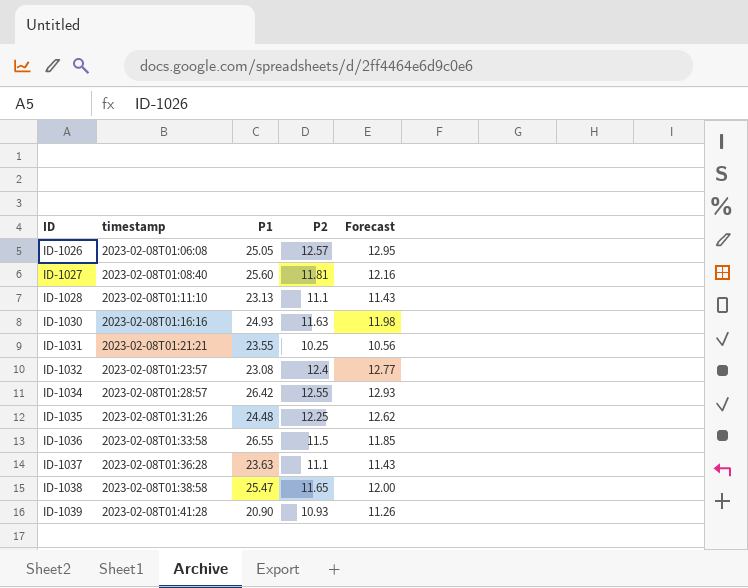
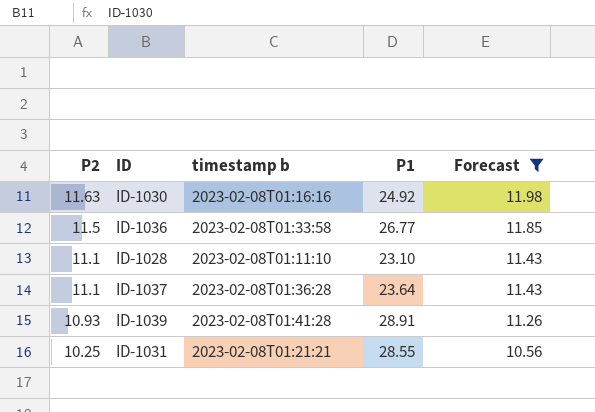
filter: none -> Forecast <= 11.98
row order: ID ascending -> P2 descending
column P2 | position: 4 -> 1
column name: timestamp -> timestamp b
ID-1030 | P1: 24.93 -> 24.92
ID-1036 | P1: 26.55 -> 26.77
ID-1028 | P1: 23.13 -> 23.10
ID-1037 | P1: 23.63 -> 23.64
ID-1039 | P1: 20.90 -> 28.91
ID-1031 | P1: 23.55 -> 28.55

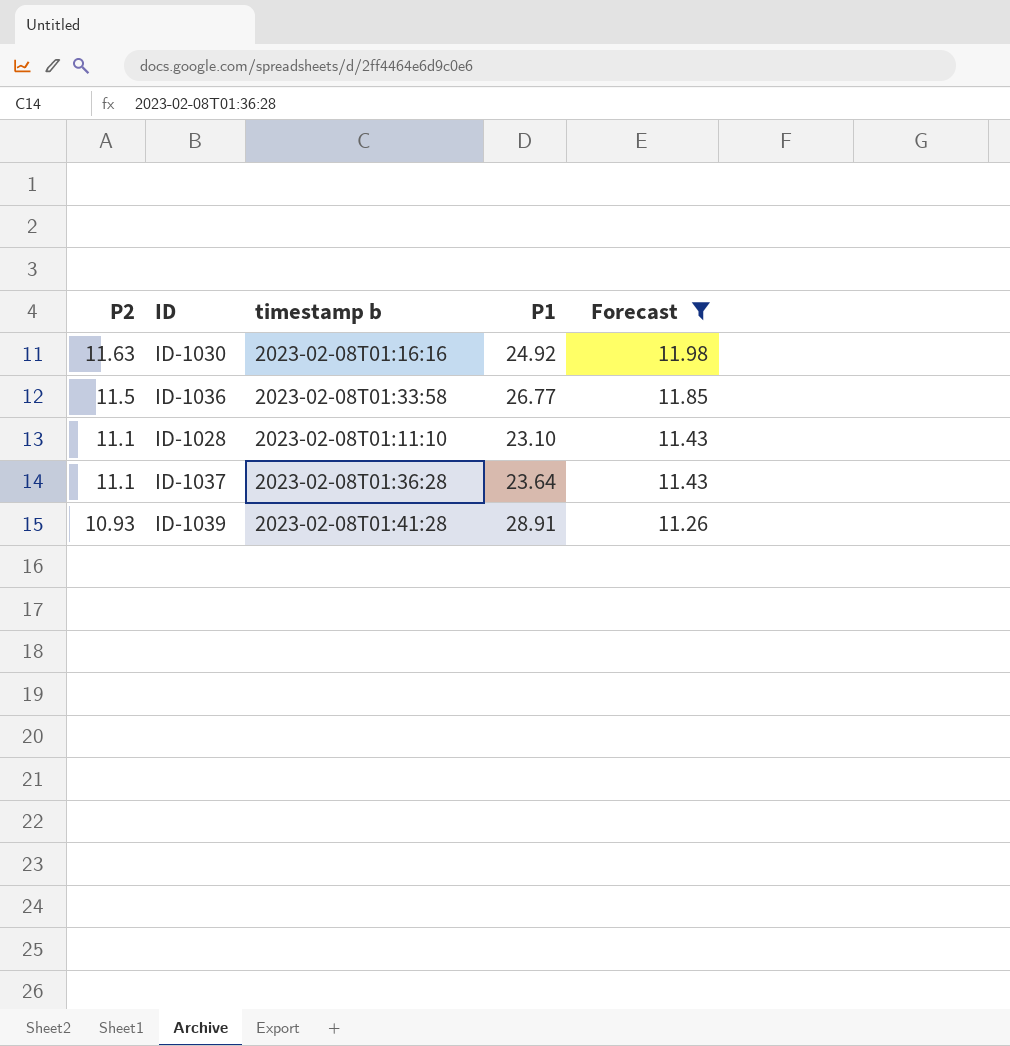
row ID-1031: 10.25 | 2023-02-08T01:21:21 | 28.55 | 10.56 -> none

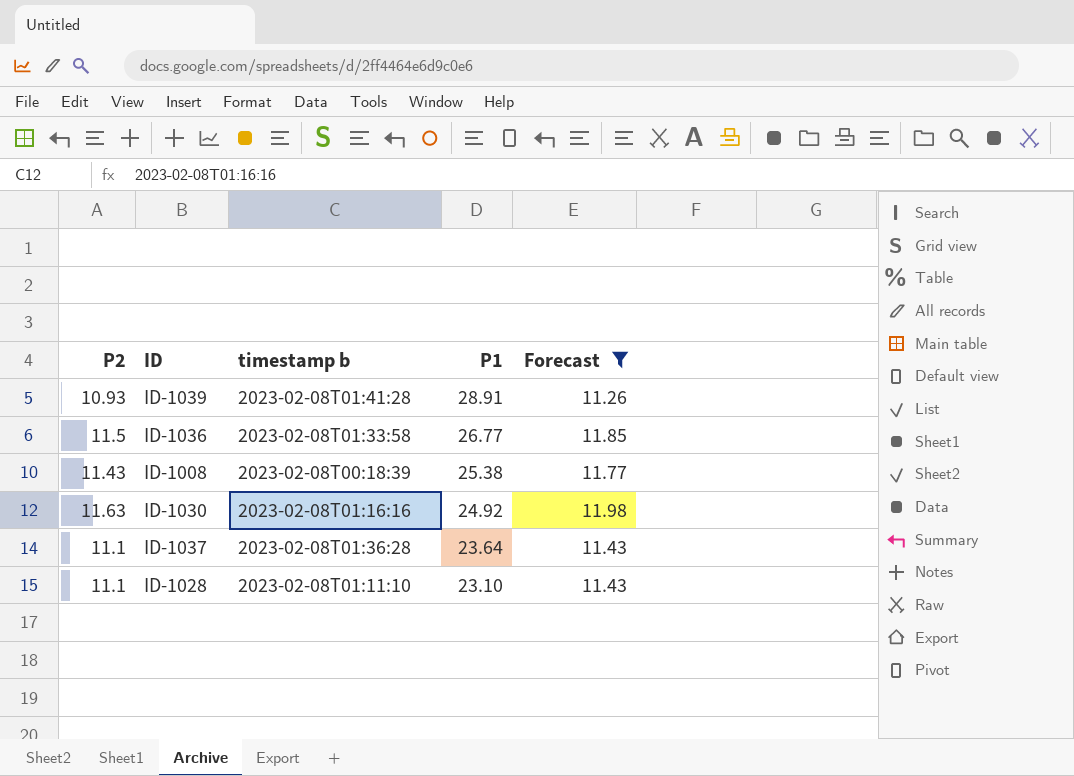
row order: P2 descending -> P1 descending
row ID-1008: none -> 11.43 | 2023-02-08T00:18:39 | 25.38 | 11.77

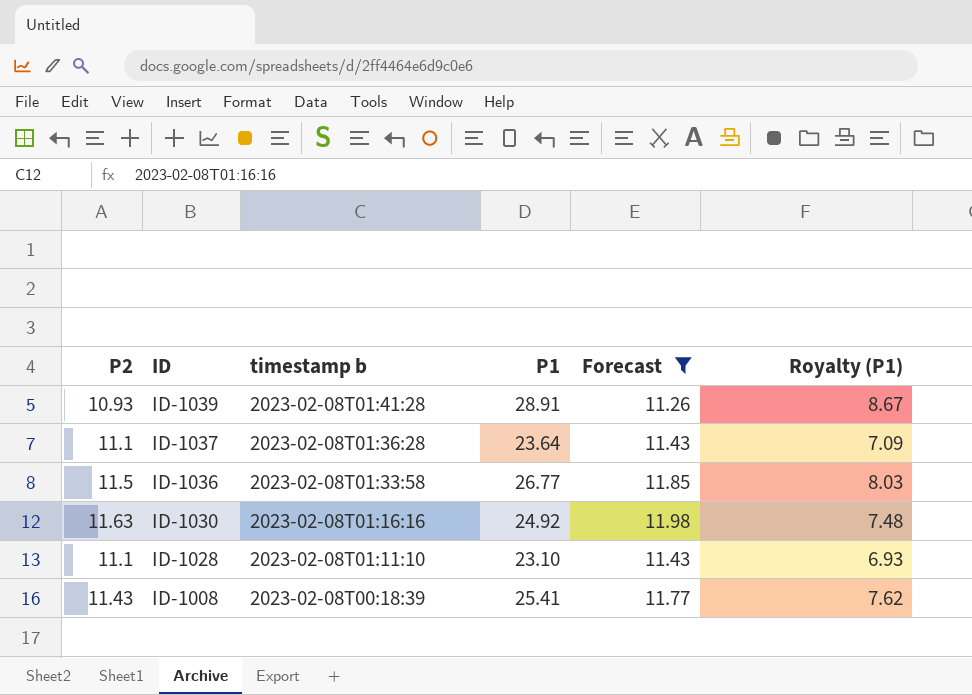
row order: P1 descending -> ID descending
column Royalty (P1) | formula: none -> [P1] * 0.3
ID-1008 | P1: 25.38 -> 25.41

